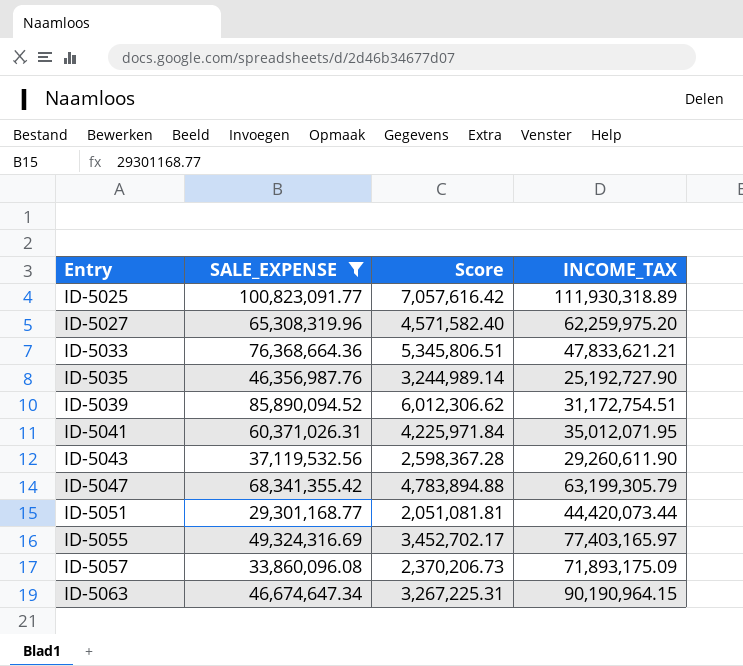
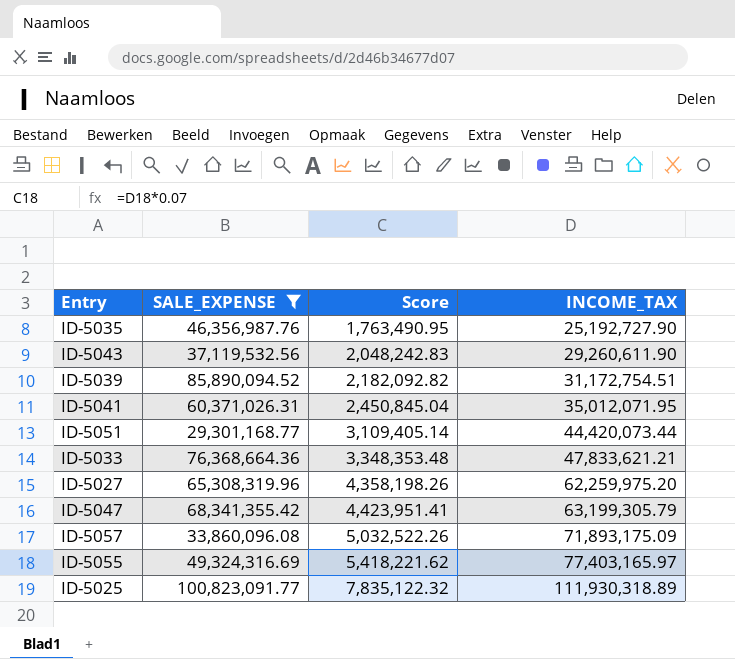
row order: Entry ascending -> Score ascending
column Score | formula: [SALE_EXPENSE] * 0.07 -> [INCOME_TAX] * 0.07
row ID-5063: 46,674,647.34 | 3,267,225.31 | 90,190,964.15 -> none

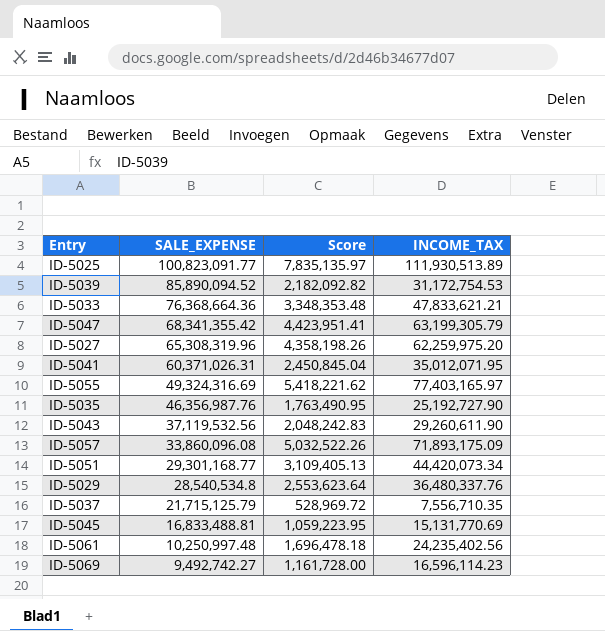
filter: SALE_EXPENSE >= 29,301,168.77 -> none
row order: Score ascending -> SALE_EXPENSE descending
ID-5025 | Score: 7,835,122.32 -> 7,835,135.97
ID-5025 | INCOME_TAX: 111,930,318.89 -> 111,930,513.89
ID-5039 | INCOME_TAX: 31,172,754.51 -> 31,172,754.53
ID-5051 | Score: 3,109,405.14 -> 3,109,405.13
ID-5051 | INCOME_TAX: 44,420,073.44 -> 44,420,073.34

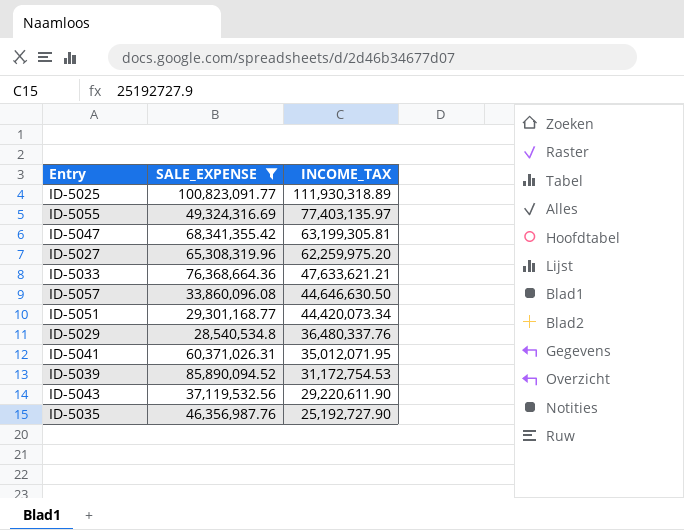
filter: none -> SALE_EXPENSE >= 28,540,534.8
row order: SALE_EXPENSE descending -> INCOME_TAX descending
column Score | formula: [INCOME_TAX] * 0.07 -> none
ID-5025 | INCOME_TAX: 111,930,513.89 -> 111,930,318.89
ID-5055 | INCOME_TAX: 77,403,165.97 -> 77,403,135.97
ID-5047 | INCOME_TAX: 63,199,305.79 -> 63,199,305.81
ID-5033 | INCOME_TAX: 47,833,621.21 -> 47,633,621.21
ID-5057 | INCOME_TAX: 71,893,175.09 -> 44,646,630.50
ID-5043 | INCOME_TAX: 29,260,611.90 -> 29,220,611.90

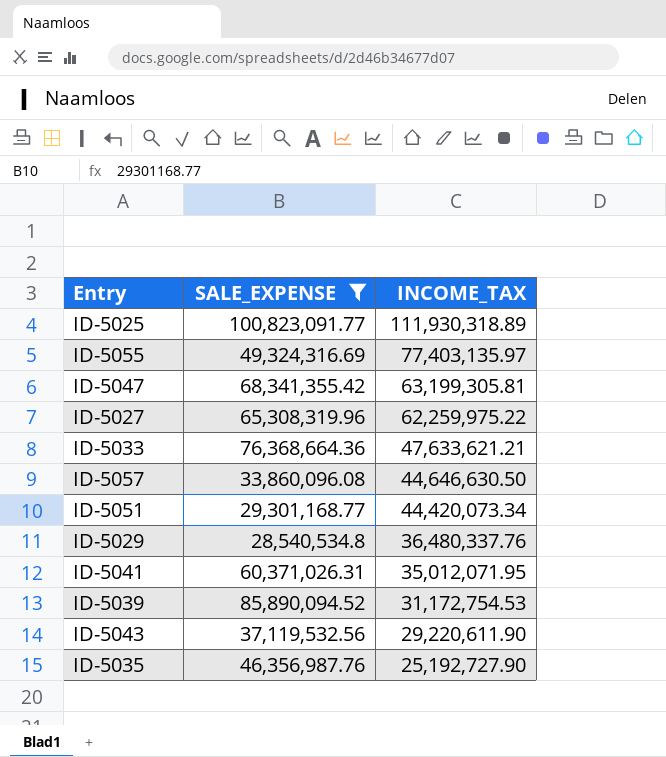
ID-5027 | INCOME_TAX: 62,259,975.20 -> 62,259,975.22

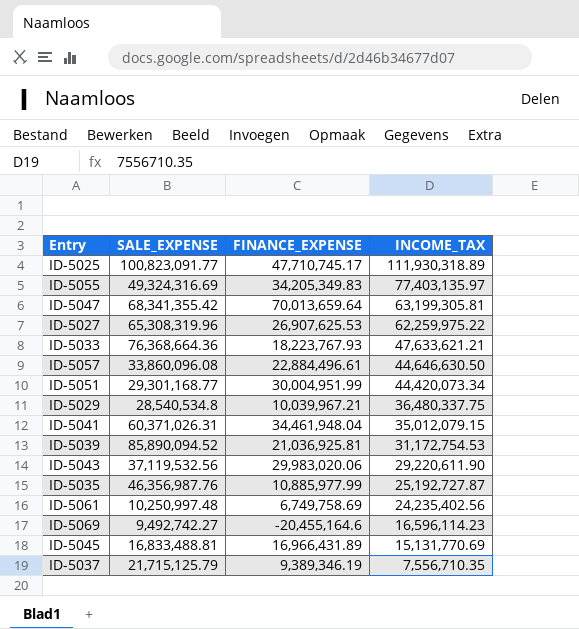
filter: SALE_EXPENSE >= 28,540,534.8 -> none
column FINANCE_EXPENSE | position: none -> 3
ID-5029 | INCOME_TAX: 36,480,337.76 -> 36,480,337.75
ID-5041 | INCOME_TAX: 35,012,071.95 -> 35,012,079.15
ID-5035 | INCOME_TAX: 25,192,727.90 -> 25,192,727.87

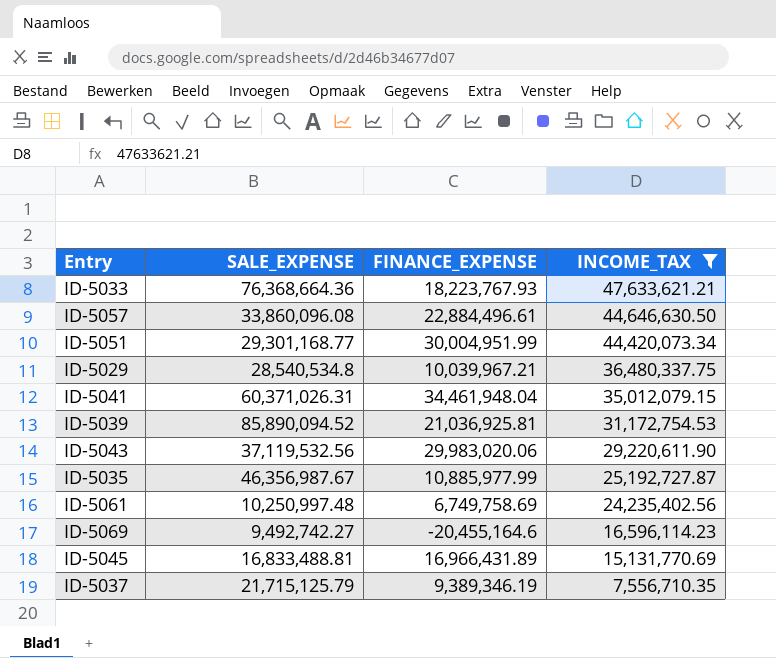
filter: none -> INCOME_TAX <= 47,633,621.21
ID-5035 | SALE_EXPENSE: 46,356,987.76 -> 46,356,987.67

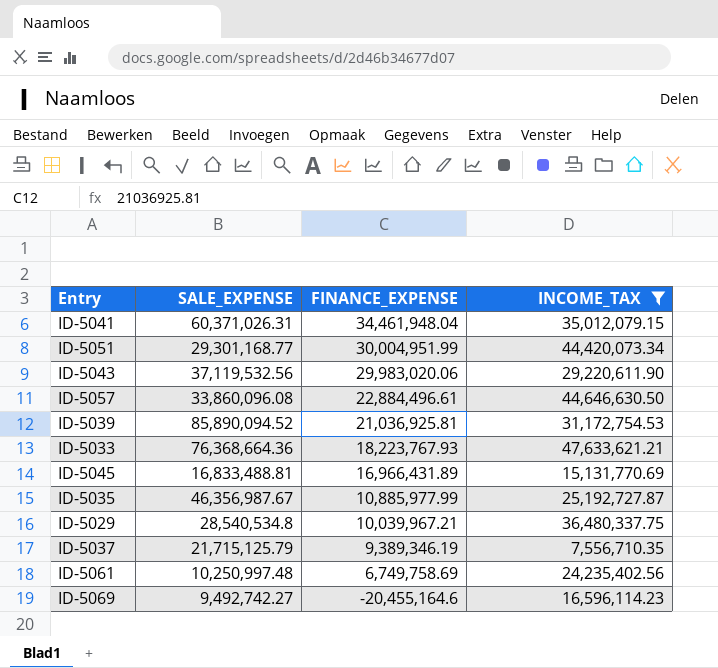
row order: INCOME_TAX descending -> FINANCE_EXPENSE descending

